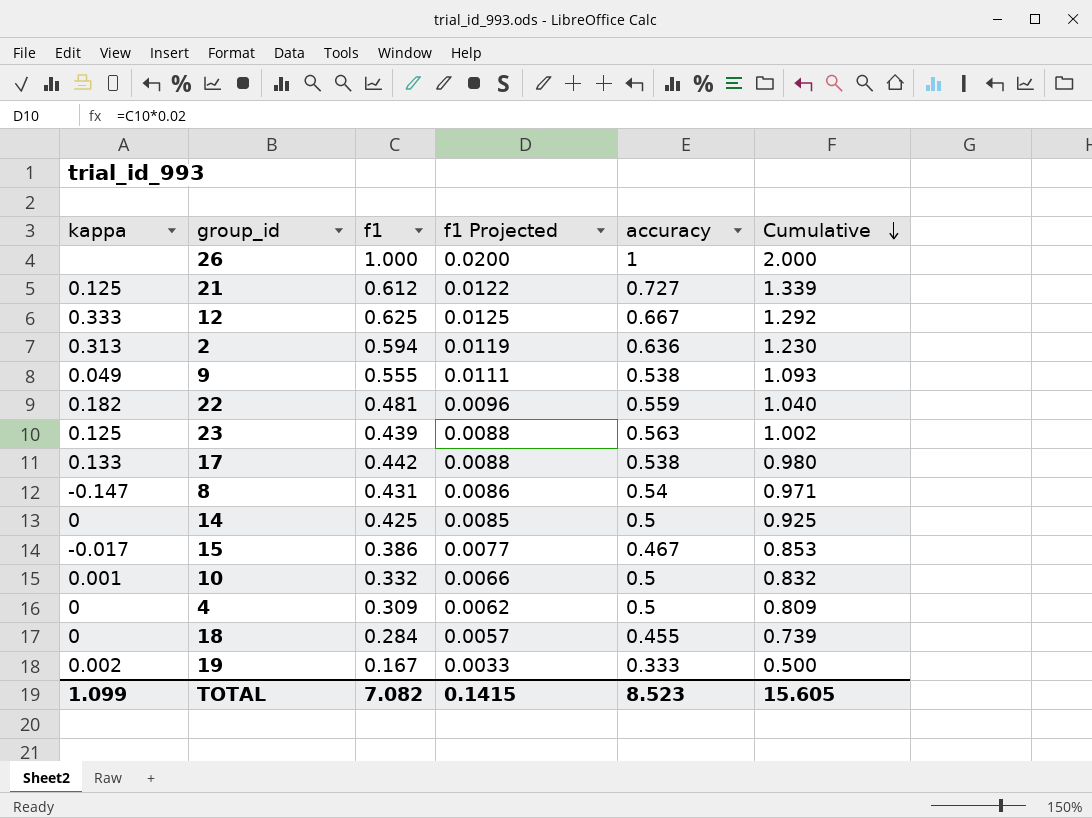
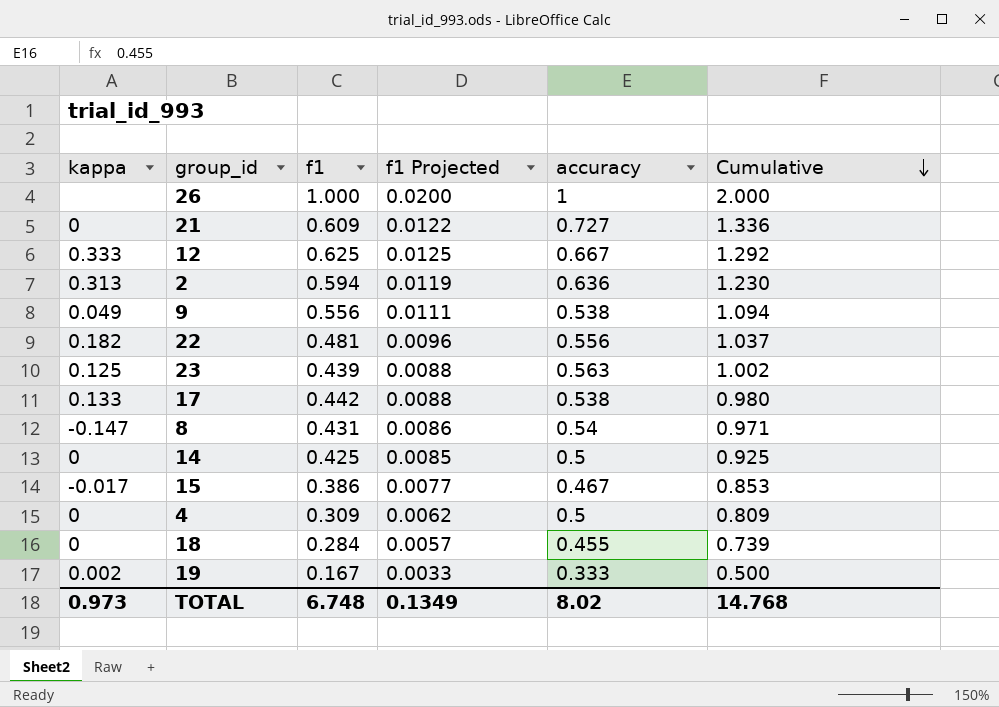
row 10: 0.001 | 0.332 | 0.0066 | 0.5 | 0.832 -> none
21 | kappa: 0.125 -> 0
21 | f1: 0.612 -> 0.609
21 | Cumulative: 1.339 -> 1.336
9 | f1: 0.555 -> 0.556
9 | Cumulative: 1.093 -> 1.094
22 | accuracy: 0.559 -> 0.556
22 | Cumulative: 1.040 -> 1.037
TOTAL | kappa: 1.099 -> 0.973
TOTAL | f1: 7.082 -> 6.748
TOTAL | f1 Projected: 0.1415 -> 0.1349
TOTAL | accuracy: 8.523 -> 8.02
TOTAL | Cumulative: 15.605 -> 14.768

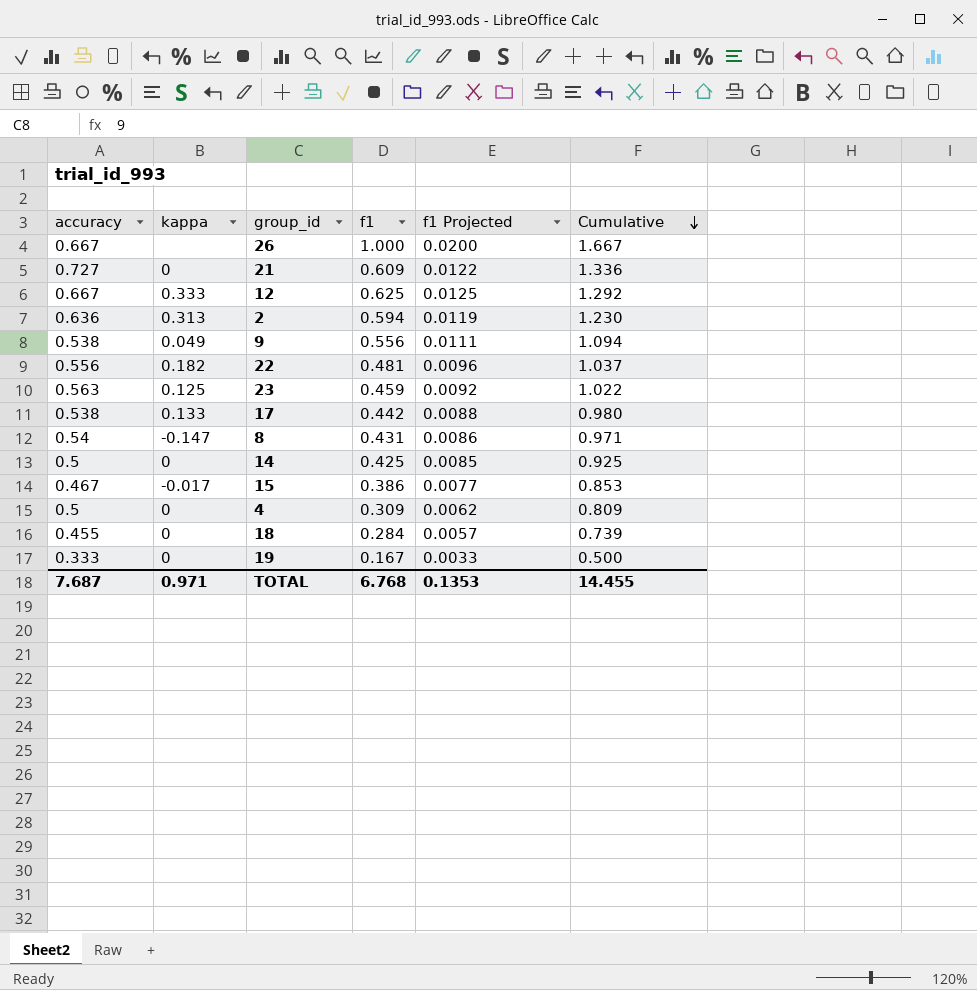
column accuracy | position: 5 -> 1
26 | accuracy: 1 -> 0.667
26 | Cumulative: 2.000 -> 1.667
23 | f1: 0.439 -> 0.459
23 | f1 Projected: 0.0088 -> 0.0092
23 | Cumulative: 1.002 -> 1.022
19 | kappa: 0.002 -> 0
TOTAL | accuracy: 8.02 -> 7.687
TOTAL | kappa: 0.973 -> 0.971
TOTAL | f1: 6.748 -> 6.768
TOTAL | f1 Projected: 0.1349 -> 0.1353
TOTAL | Cumulative: 14.768 -> 14.455

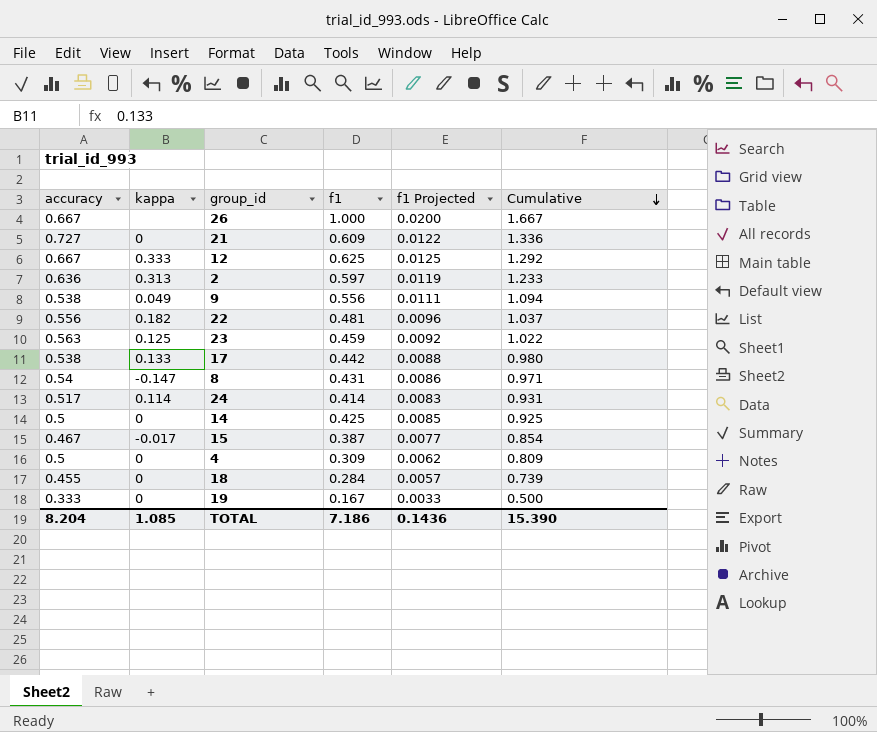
2 | f1: 0.594 -> 0.597
2 | Cumulative: 1.230 -> 1.233
row 24: none -> 0.517 | 0.114 | 0.414 | 0.0083 | 0.931
15 | f1: 0.386 -> 0.387
15 | Cumulative: 0.853 -> 0.854
TOTAL | accuracy: 7.687 -> 8.204
TOTAL | kappa: 0.971 -> 1.085
TOTAL | f1: 6.768 -> 7.186
TOTAL | f1 Projected: 0.1353 -> 0.1436
TOTAL | Cumulative: 14.455 -> 15.390

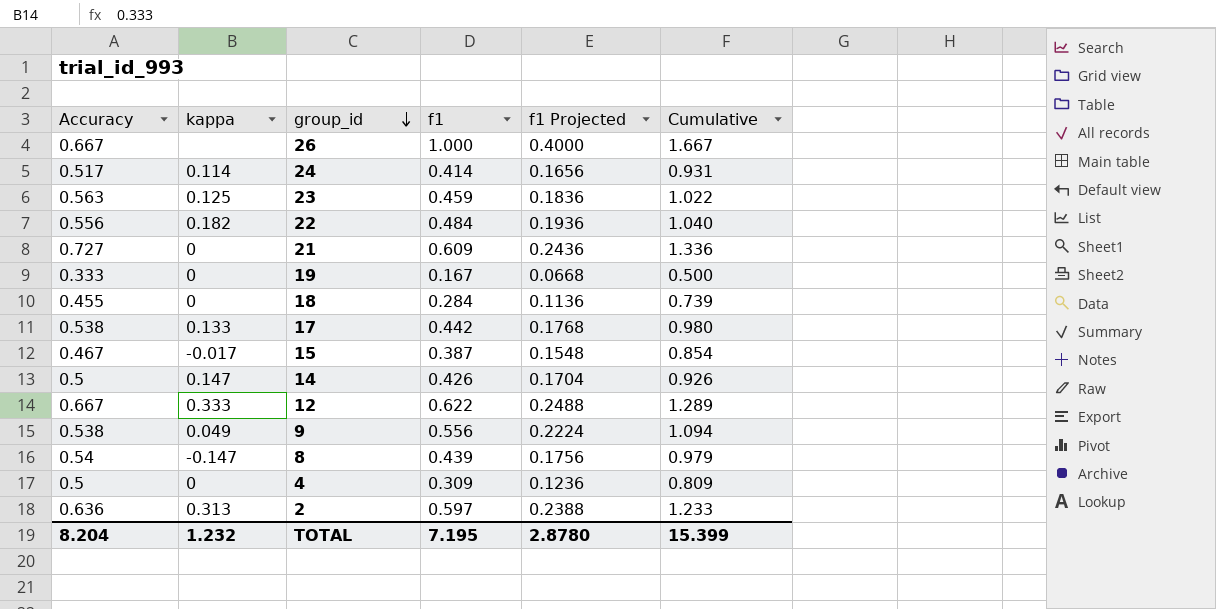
row order: Cumulative descending -> group_id descending
column name: accuracy -> Accuracy
column f1 Projected | formula: [f1] * 0.02 -> [f1] * 0.4
22 | f1: 0.481 -> 0.484
22 | Cumulative: 1.037 -> 1.040
14 | kappa: 0 -> 0.147
14 | f1: 0.425 -> 0.426
14 | Cumulative: 0.925 -> 0.926
12 | f1: 0.625 -> 0.622
12 | Cumulative: 1.292 -> 1.289
8 | f1: 0.431 -> 0.439
8 | Cumulative: 0.971 -> 0.979
TOTAL | kappa: 1.085 -> 1.232
TOTAL | f1: 7.186 -> 7.195
TOTAL | f1 Projected: 0.1436 -> 2.8780
TOTAL | Cumulative: 15.390 -> 15.399

